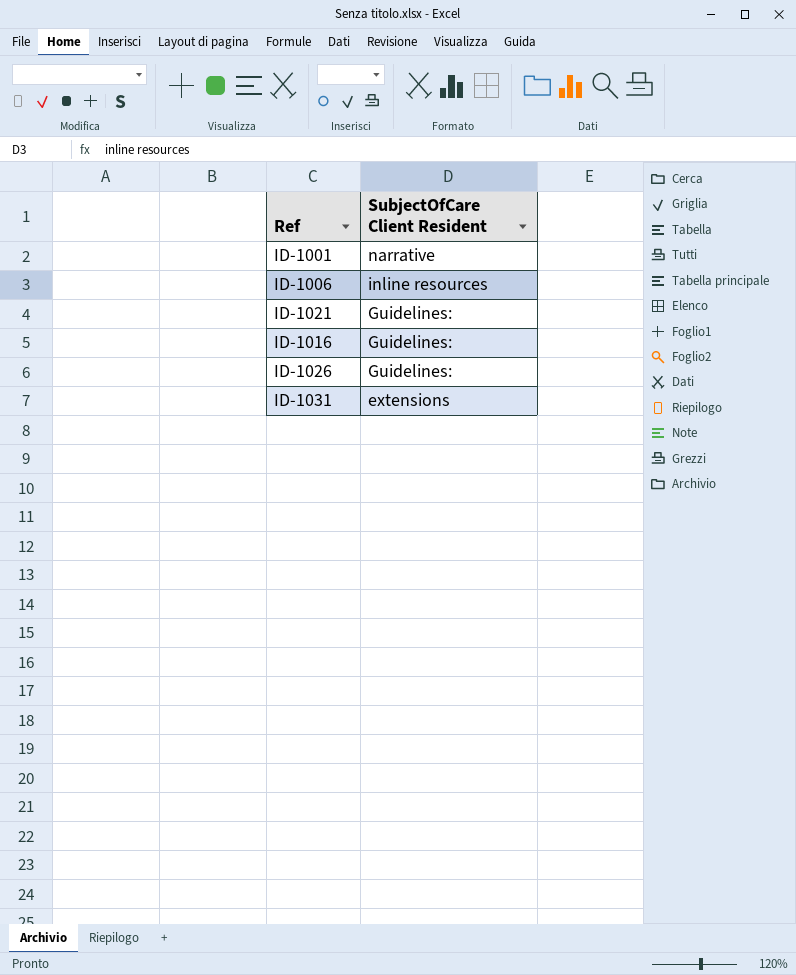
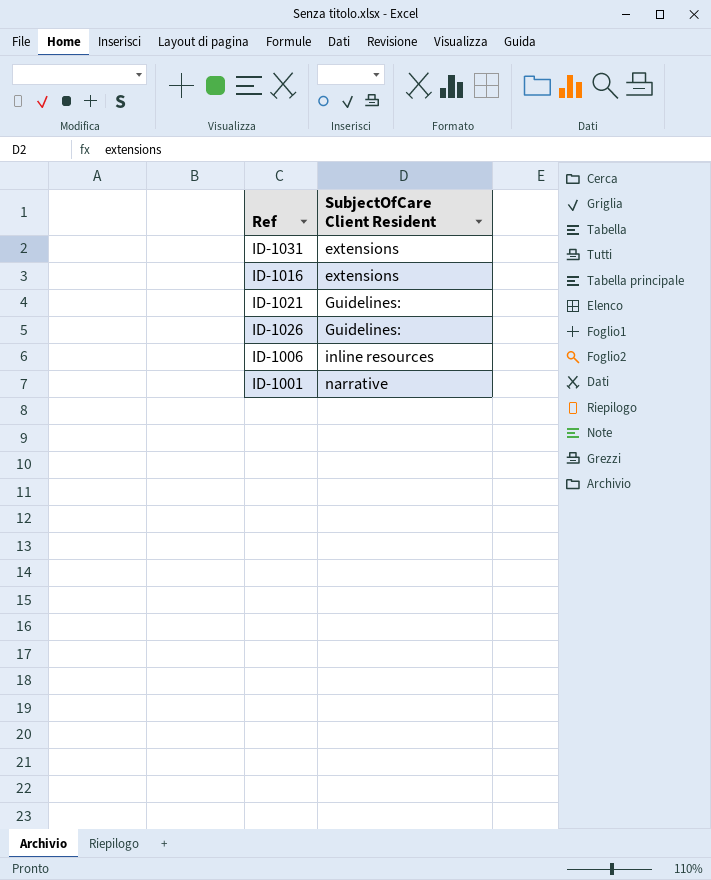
row order: SubjectOfCare Client Resident descending -> SubjectOfCare Client Resident ascending
ID-1016 | SubjectOfCare Client Resident: Guidelines: -> extensions

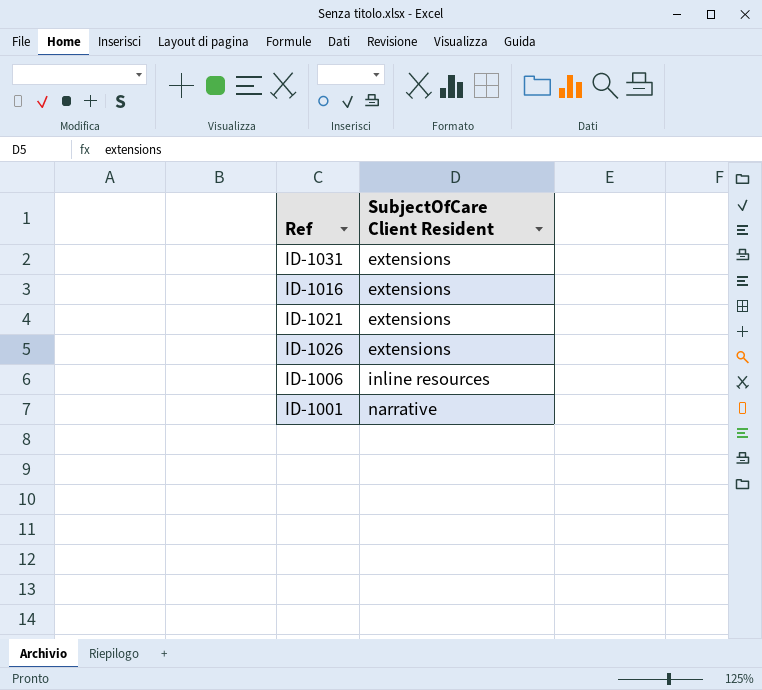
ID-1021 | SubjectOfCare Client Resident: Guidelines: -> extensions
ID-1026 | SubjectOfCare Client Resident: Guidelines: -> extensions

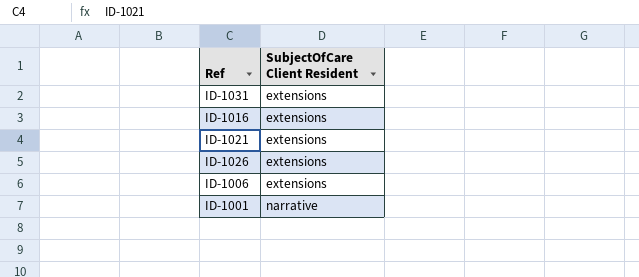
ID-1006 | SubjectOfCare Client Resident: inline resources -> extensions

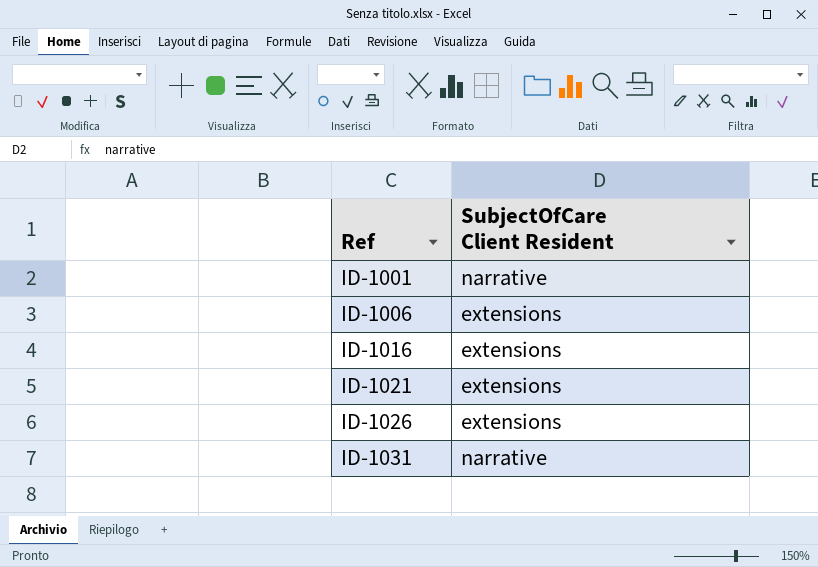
row order: SubjectOfCare Client Resident ascending -> Ref ascending
ID-1031 | SubjectOfCare Client Resident: extensions -> narrative

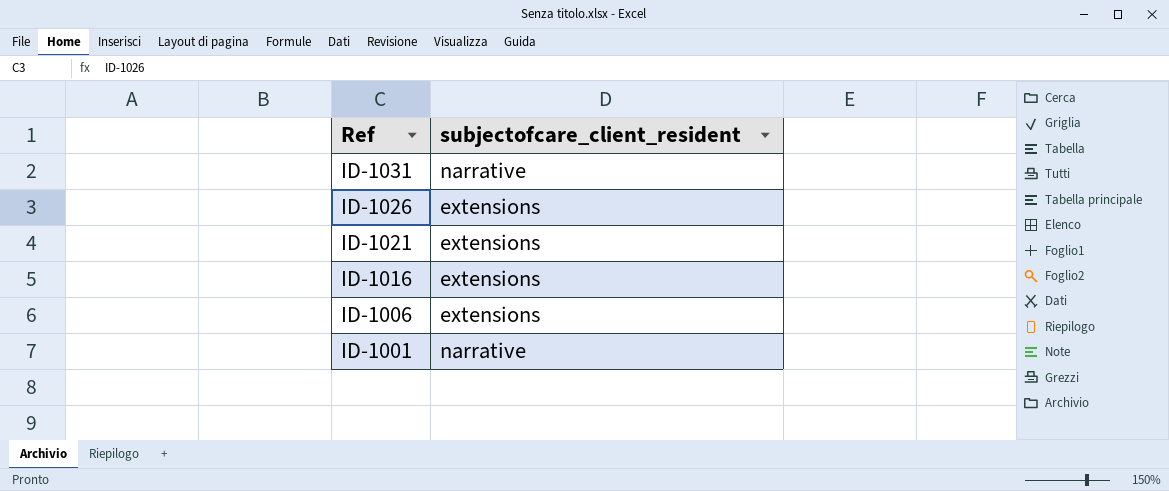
row order: Ref ascending -> Ref descending
column name: SubjectOfCare Client Resident -> subjectofcare_client_resident

